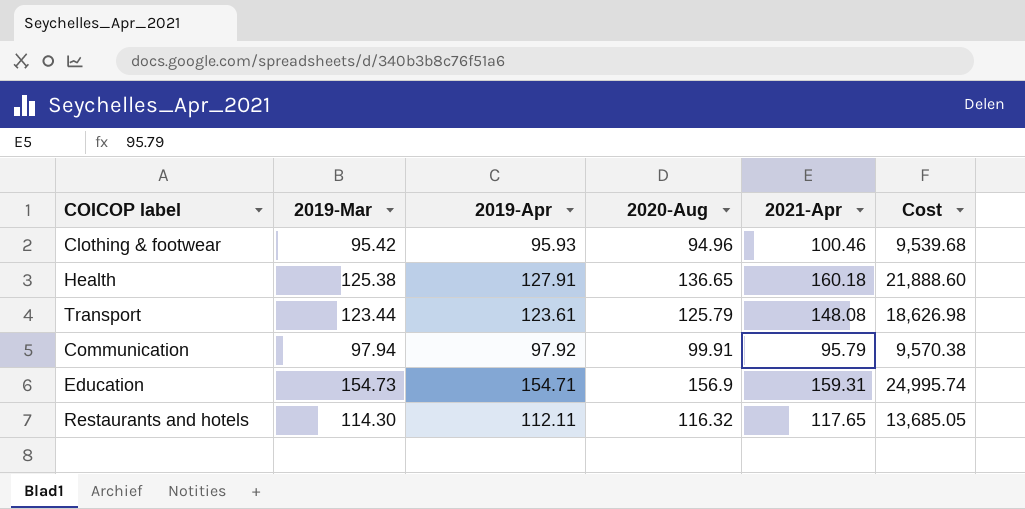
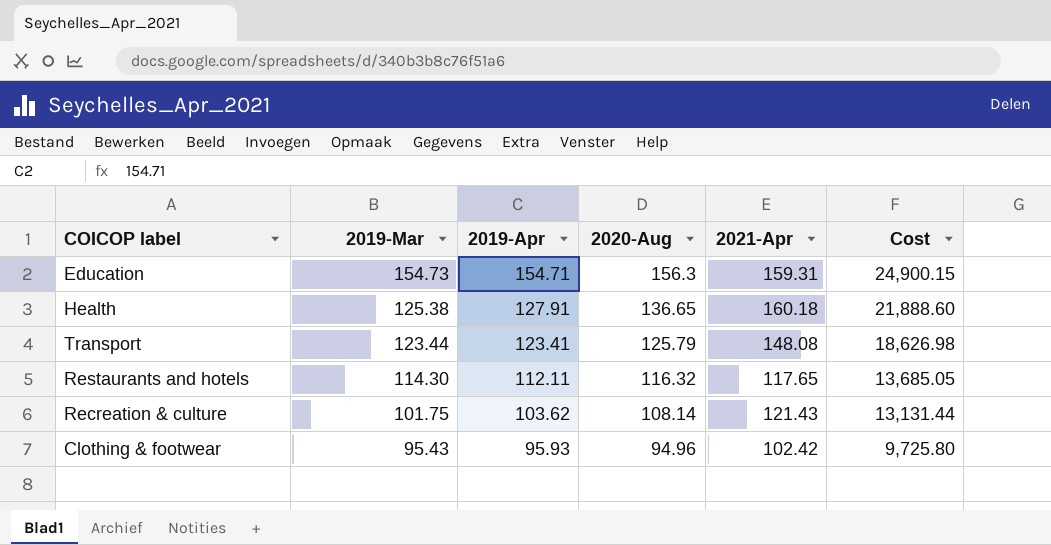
row order: none -> 2019-Mar descending
row Communication: 97.94 | 97.92 | 99.91 | 95.79 | 9,570.38 -> none
Education | 2020-Aug: 156.9 -> 156.3
Education | Cost: 24,995.74 -> 24,900.15
Transport | 2019-Apr: 123.61 -> 123.41
row Recreation & culture: none -> 101.75 | 103.62 | 108.14 | 121.43 | 13,131.44
Clothing & footwear | 2019-Mar: 95.42 -> 95.43
Clothing & footwear | 2021-Apr: 100.46 -> 102.42
Clothing & footwear | Cost: 9,539.68 -> 9,725.80

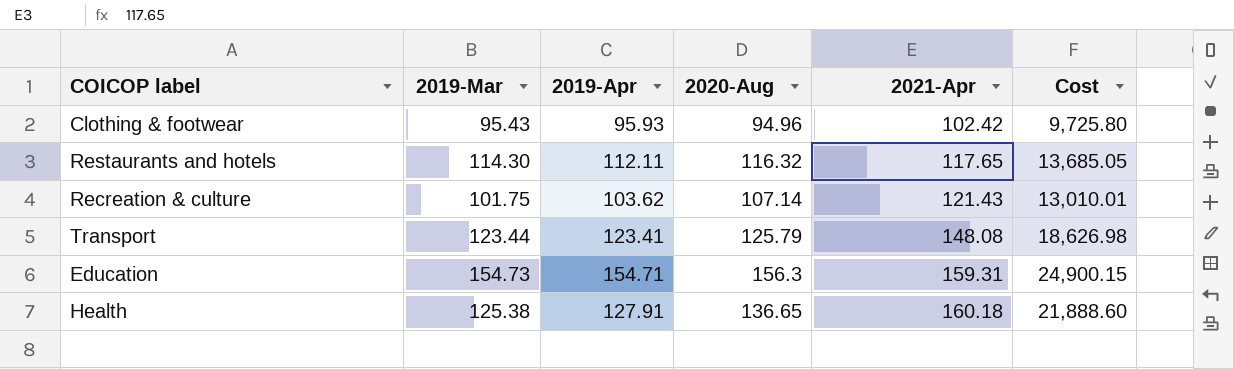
row order: 2019-Mar descending -> 2021-Apr ascending
Recreation & culture | 2020-Aug: 108.14 -> 107.14
Recreation & culture | Cost: 13,131.44 -> 13,010.01

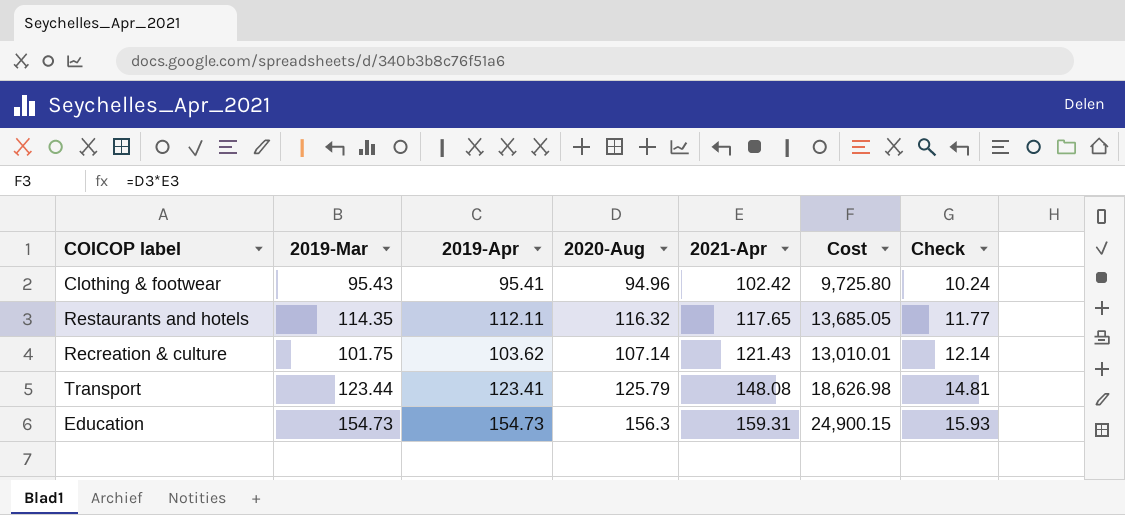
column Check | formula: none -> [2021-Apr] * 0.1
row Health: 125.38 | 127.91 | 136.65 | 160.18 | 21,888.60 -> none
Clothing & footwear | 2019-Apr: 95.93 -> 95.41
Restaurants and hotels | 2019-Mar: 114.30 -> 114.35
Education | 2019-Apr: 154.71 -> 154.73

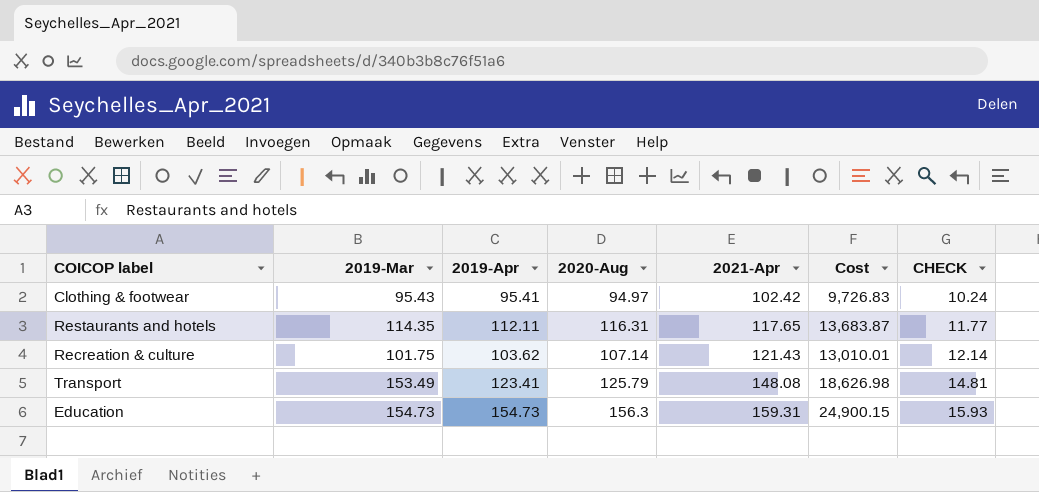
column name: Check -> CHECK
Clothing & footwear | 2020-Aug: 94.96 -> 94.97
Clothing & footwear | Cost: 9,725.80 -> 9,726.83
Restaurants and hotels | 2020-Aug: 116.32 -> 116.31
Restaurants and hotels | Cost: 13,685.05 -> 13,683.87
Transport | 2019-Mar: 123.44 -> 153.49

